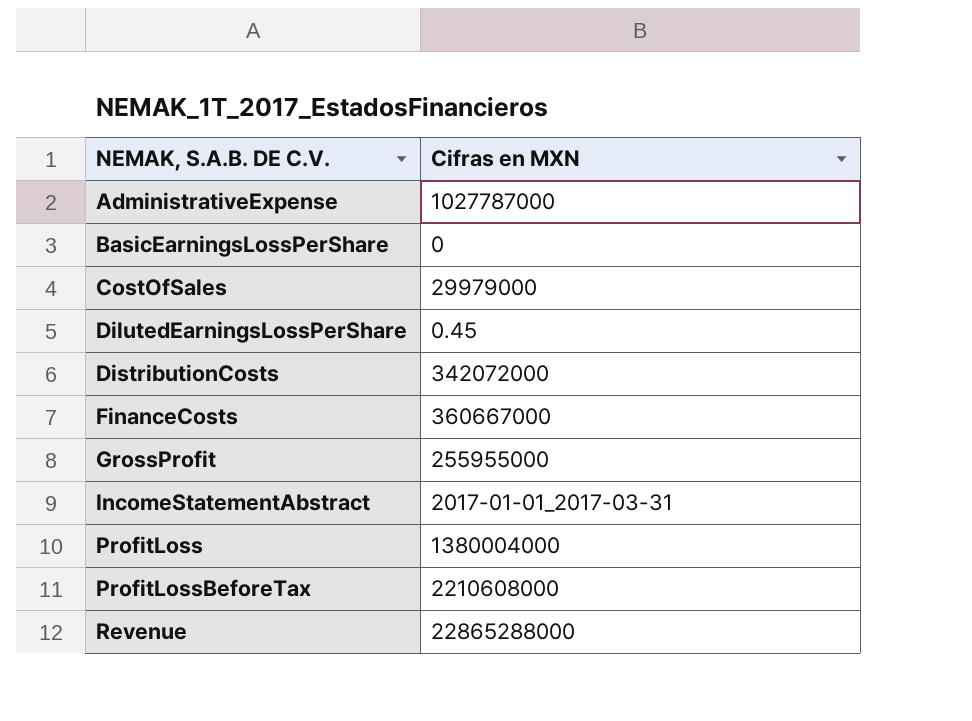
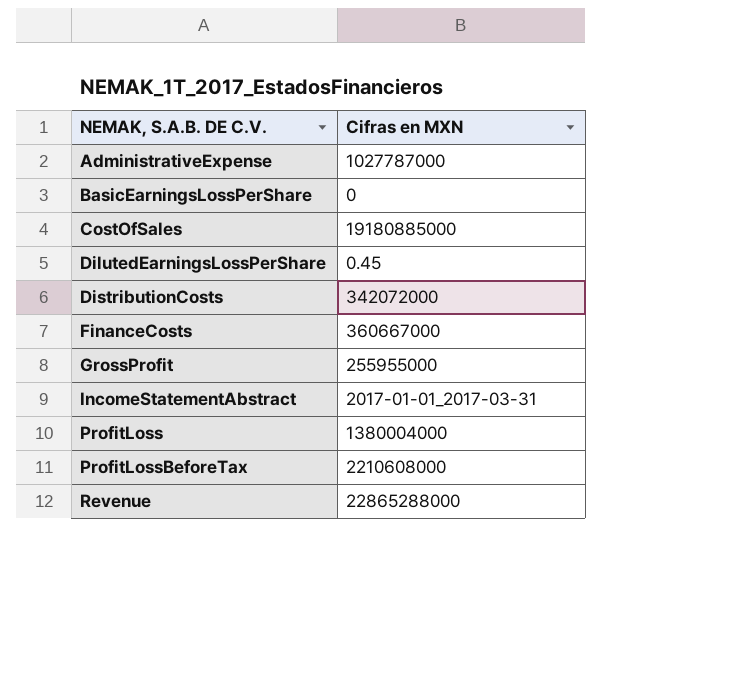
CostOfSales | Cifras en MXN: 29979000 -> 19180885000

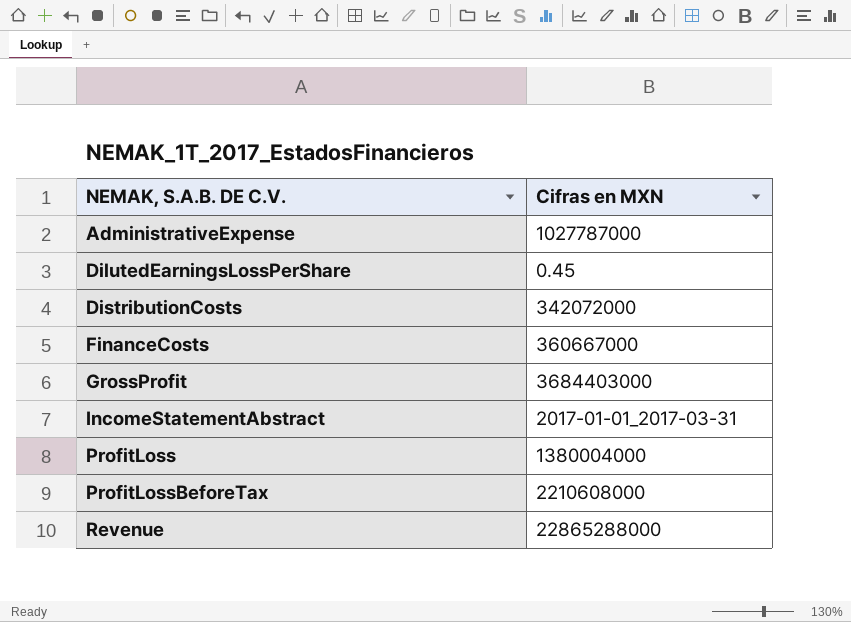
row BasicEarningsLossPerShare: 0 -> none
row CostOfSales: 19180885000 -> none
GrossProfit | Cifras en MXN: 255955000 -> 3684403000

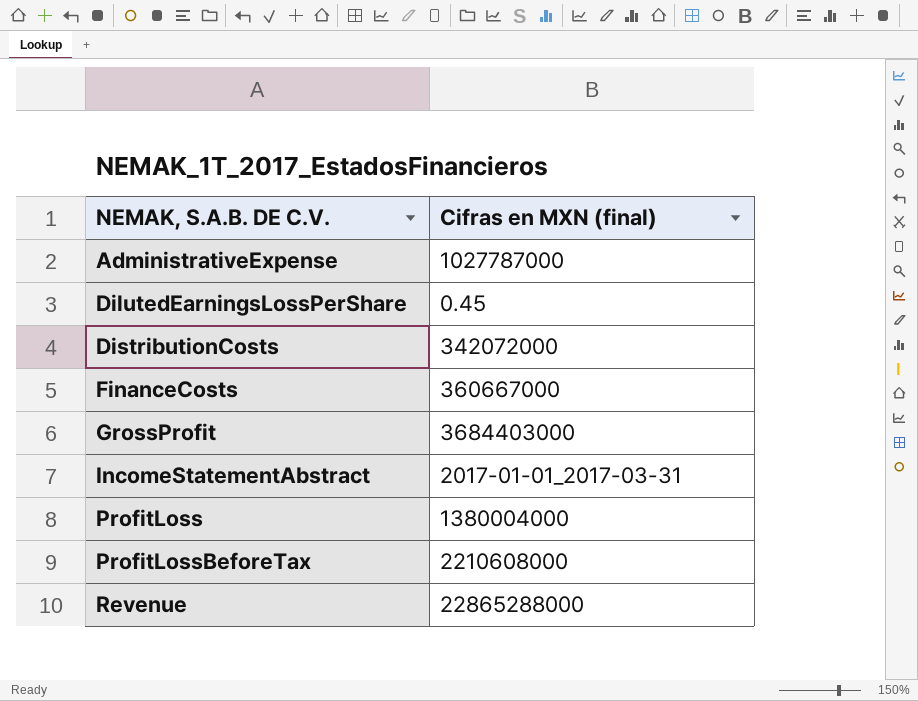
column name: Cifras en MXN -> Cifras en MXN (final)

